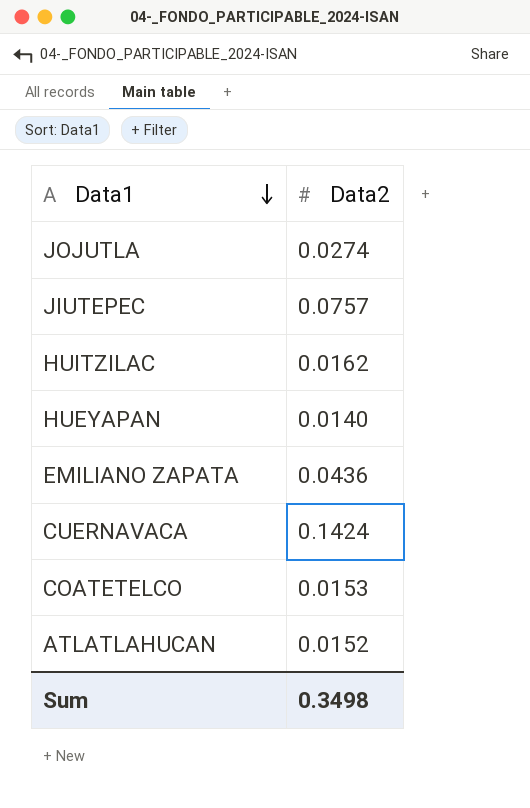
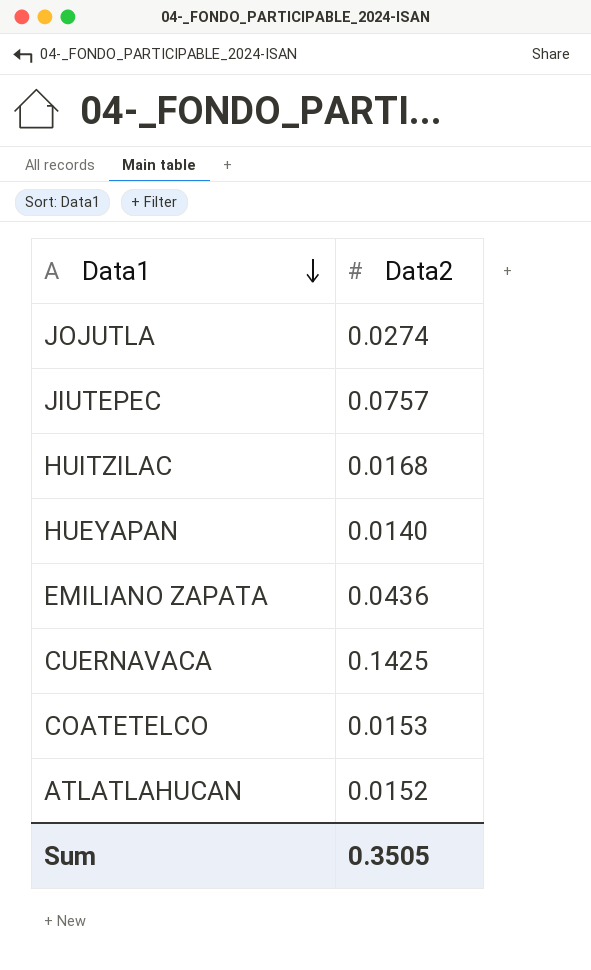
HUITZILAC | Data2: 0.0162 -> 0.0168
CUERNAVACA | Data2: 0.1424 -> 0.1425
Sum | Data2: 0.3498 -> 0.3505

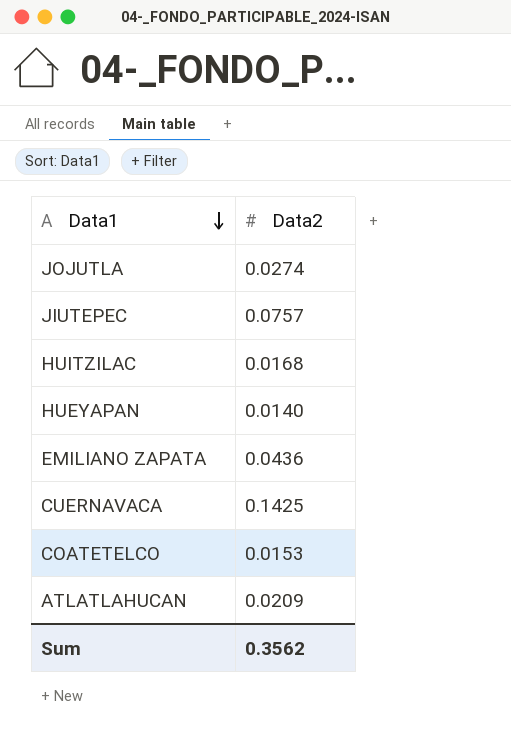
ATLATLAHUCAN | Data2: 0.0152 -> 0.0209
Sum | Data2: 0.3505 -> 0.3562

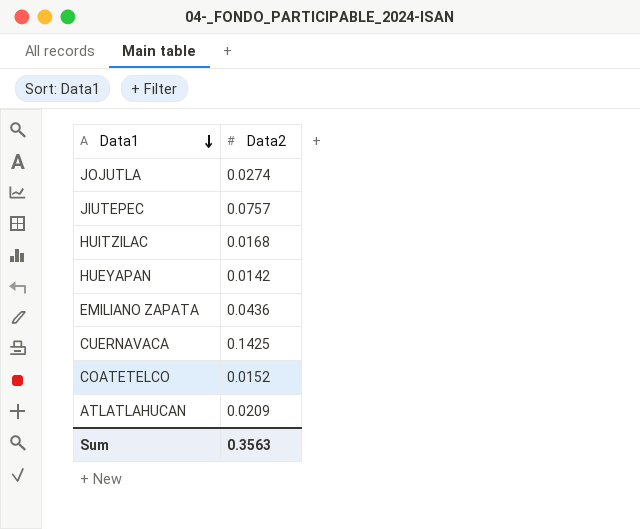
HUEYAPAN | Data2: 0.0140 -> 0.0142
COATETELCO | Data2: 0.0153 -> 0.0152
Sum | Data2: 0.3562 -> 0.3563

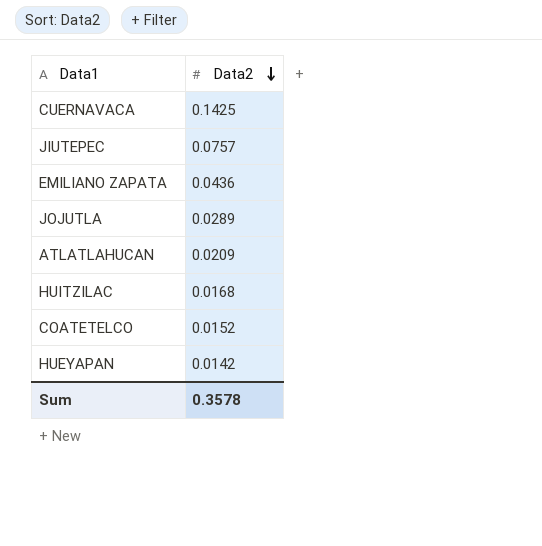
row order: Data1 descending -> Data2 descending
JOJUTLA | Data2: 0.0274 -> 0.0289
Sum | Data2: 0.3563 -> 0.3578

